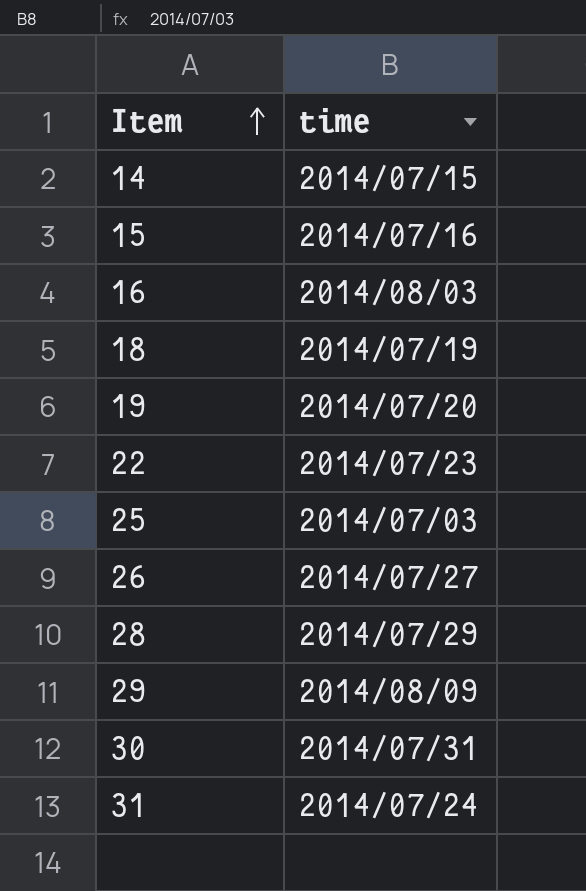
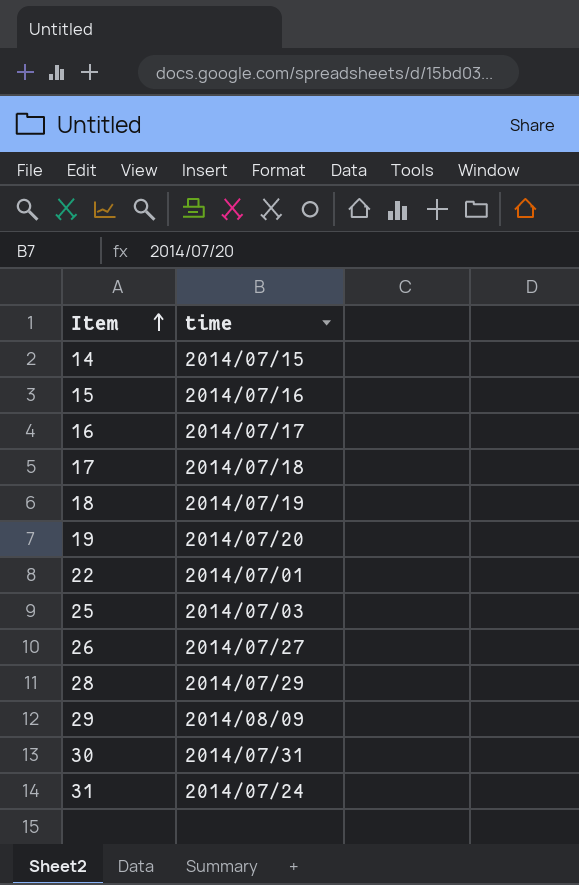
16 | time: 2014/08/03 -> 2014/07/17
row 17: none -> 2014/07/18
22 | time: 2014/07/23 -> 2014/07/01

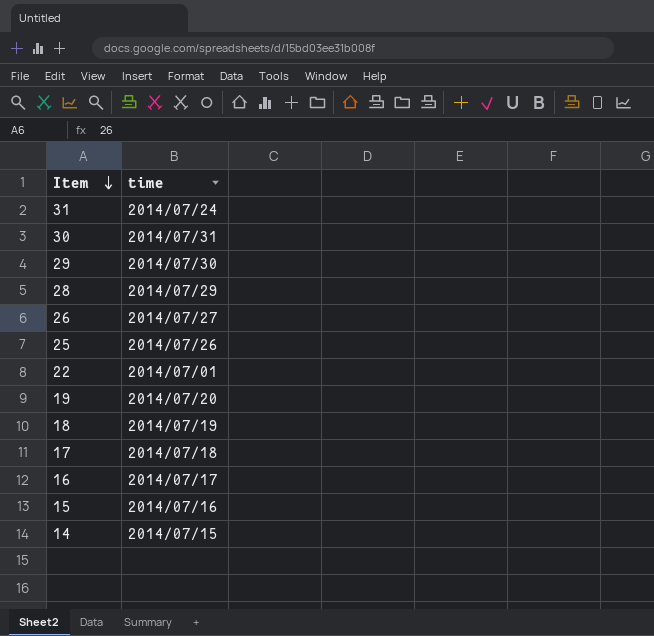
row order: Item ascending -> Item descending
29 | time: 2014/08/09 -> 2014/07/30
25 | time: 2014/07/03 -> 2014/07/26

